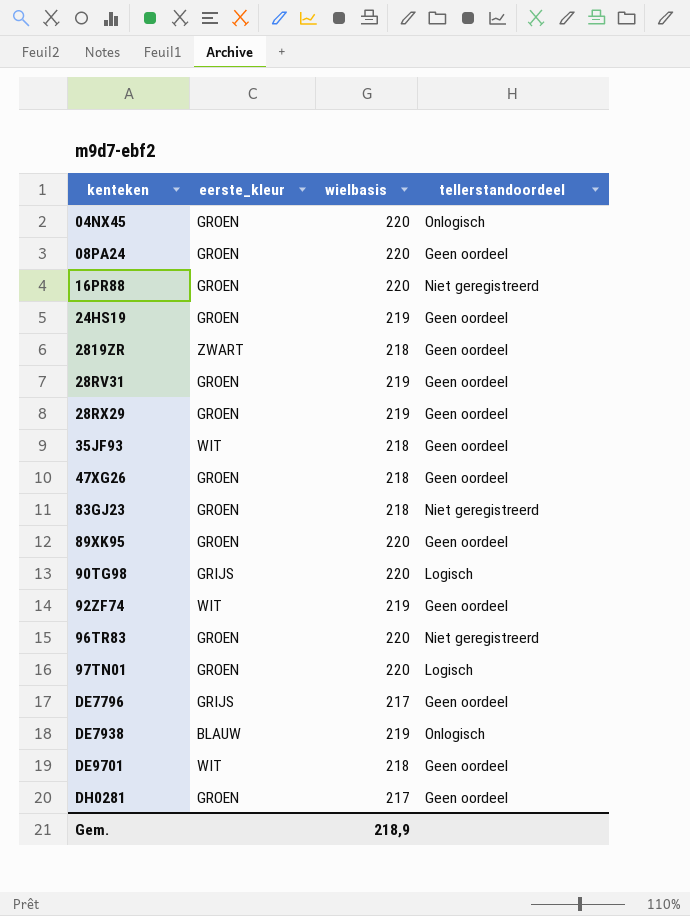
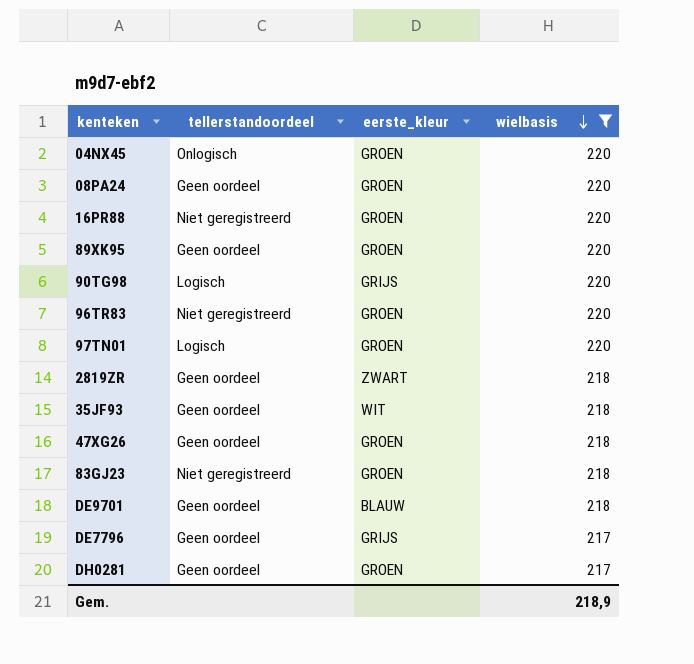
filter: none -> wielbasis != 219
row order: none -> wielbasis descending
column tellerstandoordeel | position: 4 -> 2
DE9701 | eerste_kleur: WIT -> BLAUW

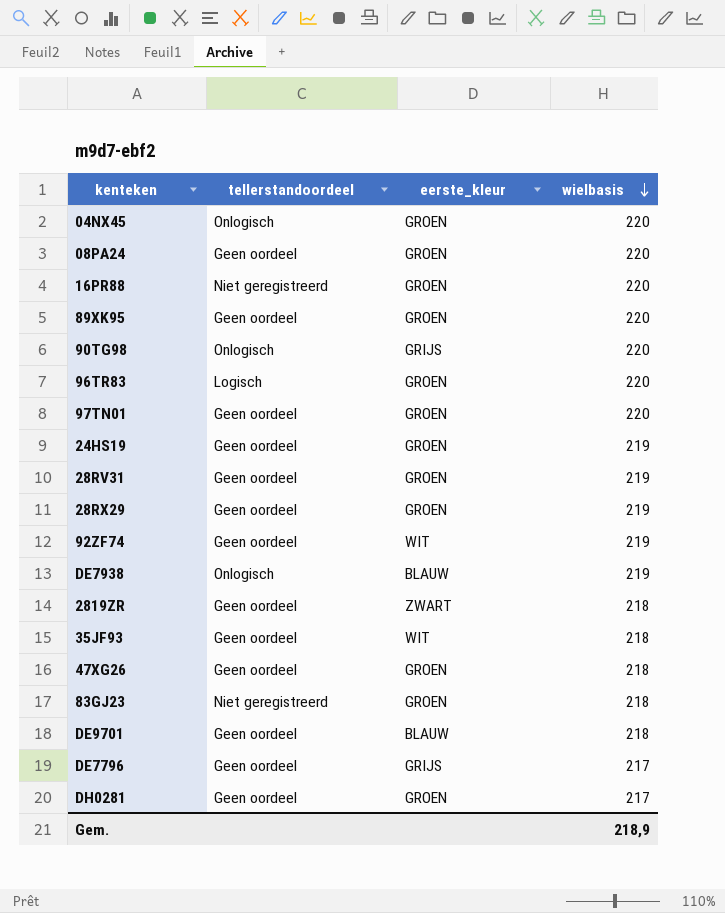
filter: wielbasis != 219 -> none
90TG98 | tellerstandoordeel: Logisch -> Onlogisch
96TR83 | tellerstandoordeel: Niet geregistreerd -> Logisch
97TN01 | tellerstandoordeel: Logisch -> Geen oordeel

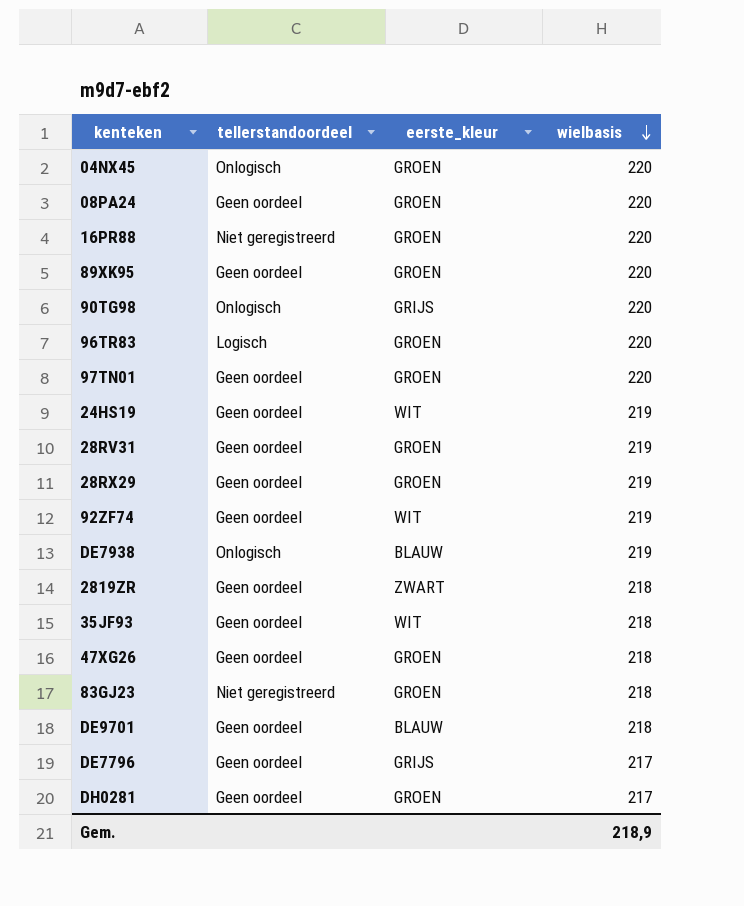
24HS19 | eerste_kleur: GROEN -> WIT

